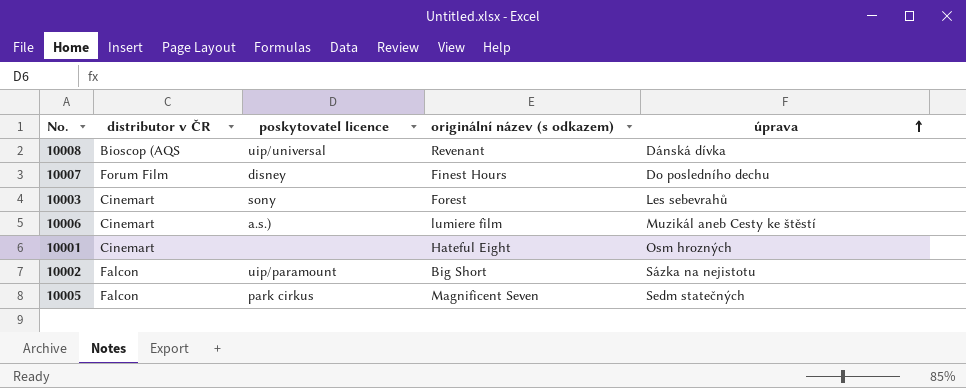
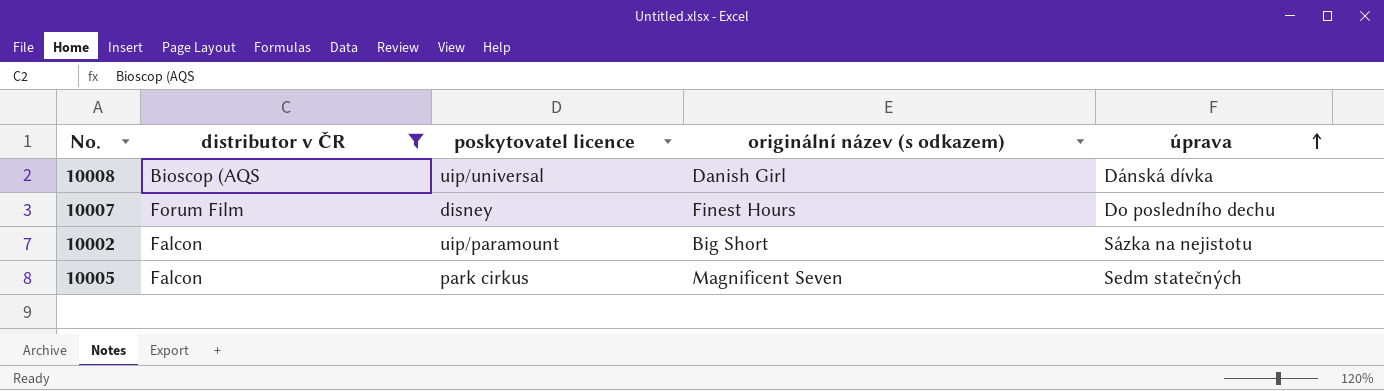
filter: none -> distributor v ČR != Cinemart
10008 | originální název (s odkazem): Revenant -> Danish Girl

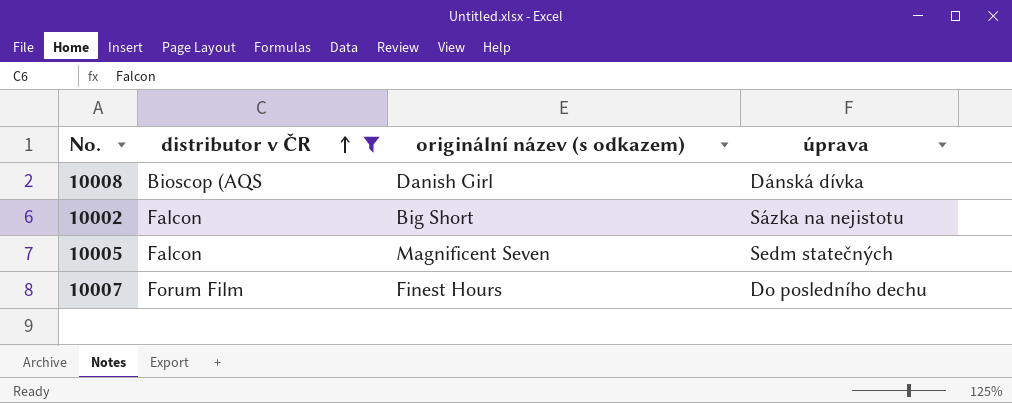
row order: úprava ascending -> distributor v ČR ascending
column poskytovatel licence | position: 3 -> none

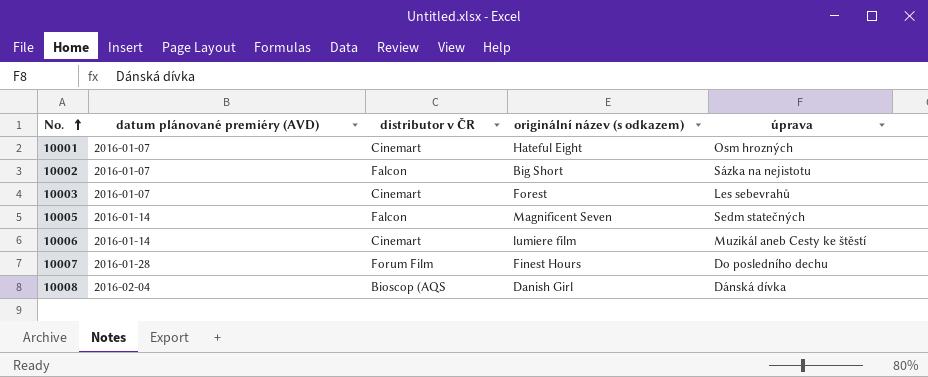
filter: distributor v ČR != Cinemart -> none
row order: distributor v ČR ascending -> No. ascending
column datum plánované premiéry (AVD) | position: none -> 2

